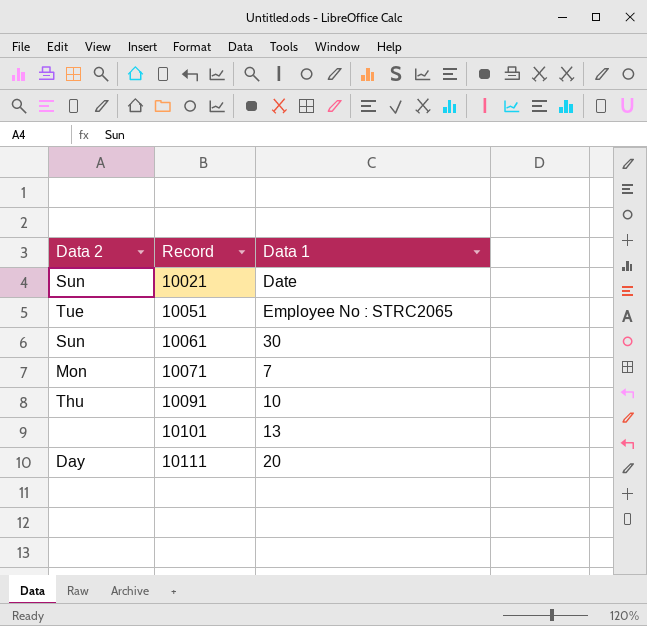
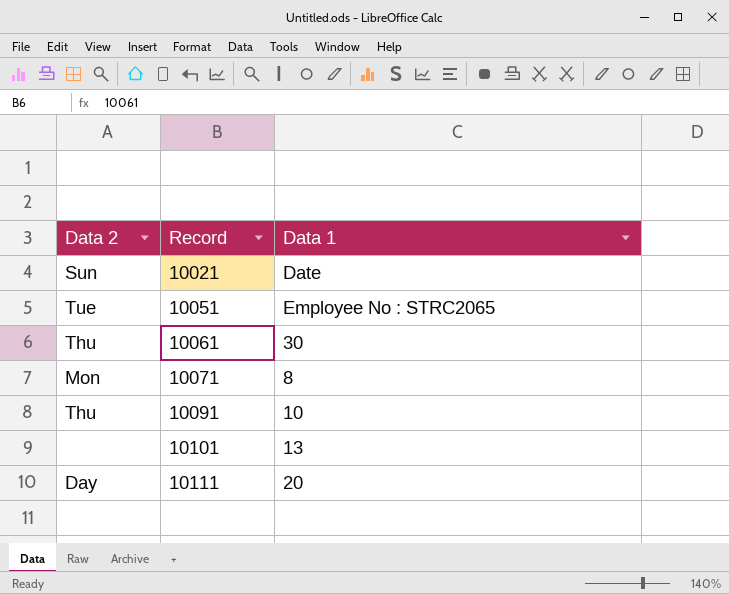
10061 | Data 2: Sun -> Thu
10071 | Data 1: 7 -> 8

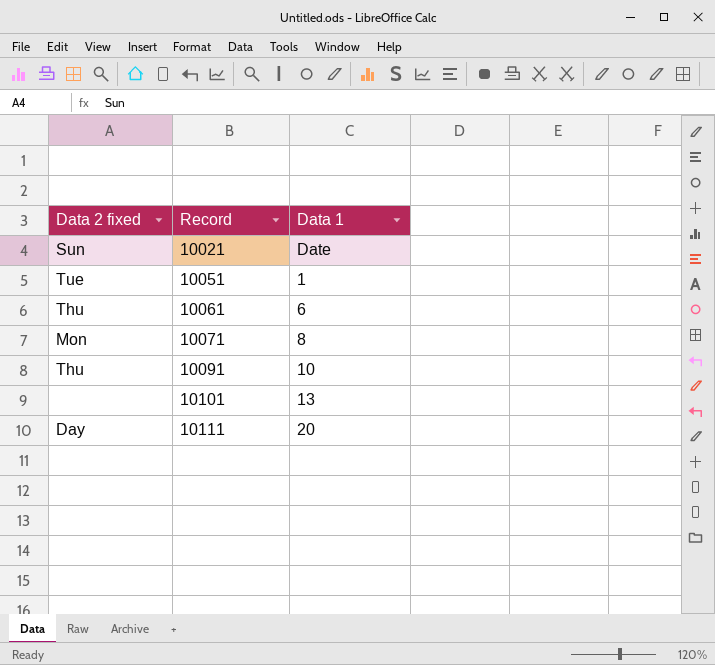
column name: Data 2 -> Data 2 fixed
10051 | Data 1: Employee No : STRC2065 -> 1
10061 | Data 1: 30 -> 6

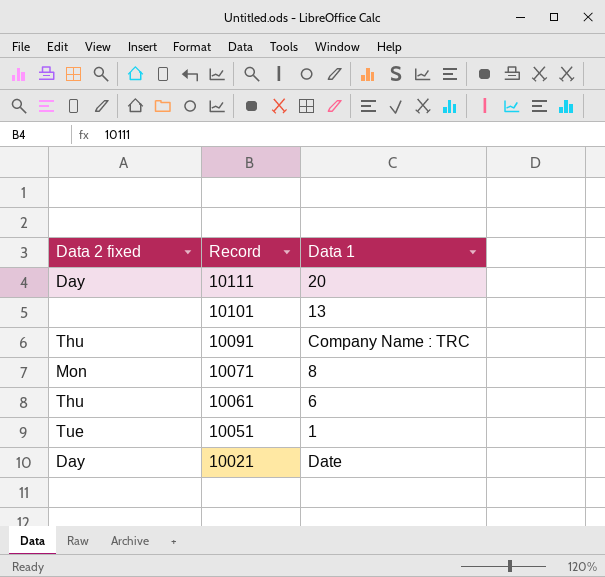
row order: Record ascending -> Record descending
10091 | Data 1: 10 -> Company Name : TRC
10021 | Data 2 fixed: Sun -> Day

